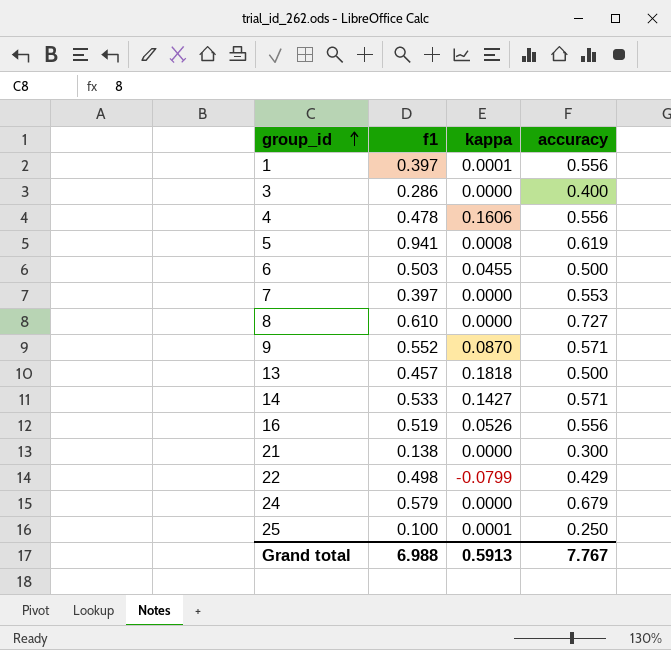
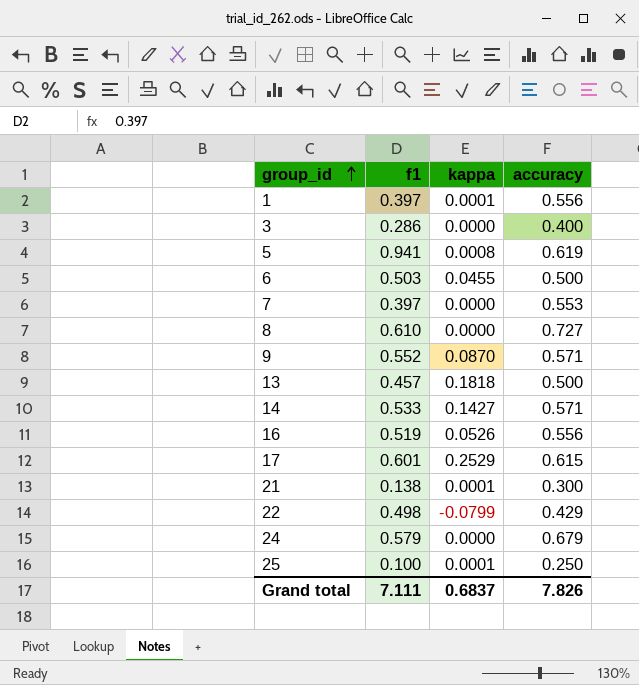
row 4: 0.478 | 0.1606 | 0.556 -> none
row 17: none -> 0.601 | 0.2529 | 0.615
21 | kappa: 0.0000 -> 0.0001
Grand total | f1: 6.988 -> 7.111
Grand total | kappa: 0.5913 -> 0.6837
Grand total | accuracy: 7.767 -> 7.826

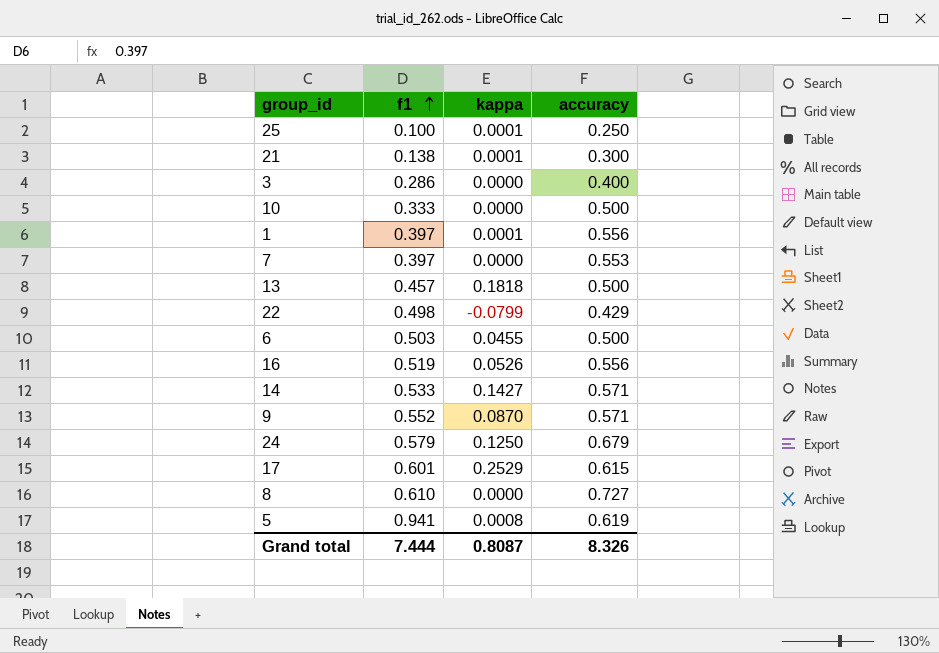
row order: group_id ascending -> f1 ascending
row 10: none -> 0.333 | 0.0000 | 0.500
24 | kappa: 0.0000 -> 0.1250
Grand total | f1: 7.111 -> 7.444
Grand total | kappa: 0.6837 -> 0.8087
Grand total | accuracy: 7.826 -> 8.326

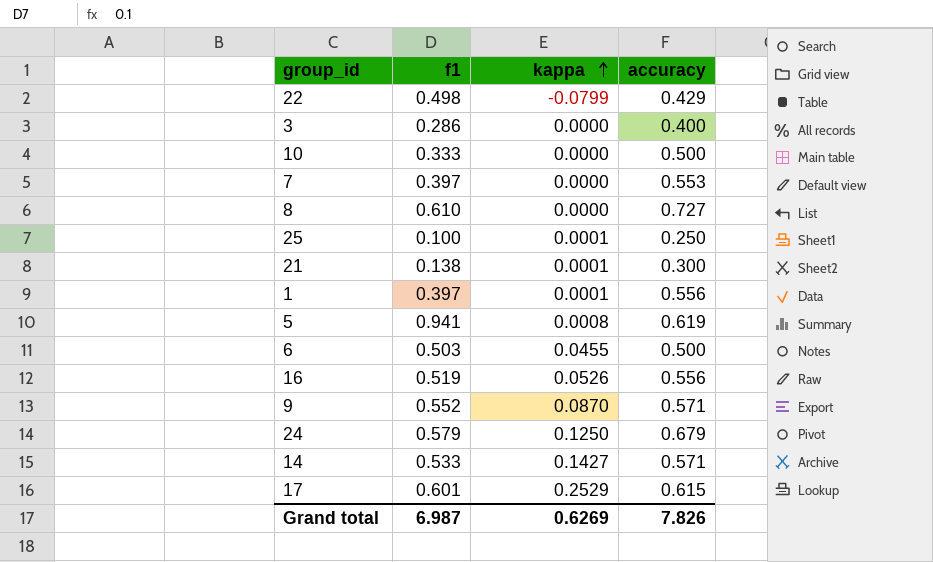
row order: f1 ascending -> kappa ascending
row 13: 0.457 | 0.1818 | 0.500 -> none
Grand total | f1: 7.444 -> 6.987
Grand total | kappa: 0.8087 -> 0.6269
Grand total | accuracy: 8.326 -> 7.826

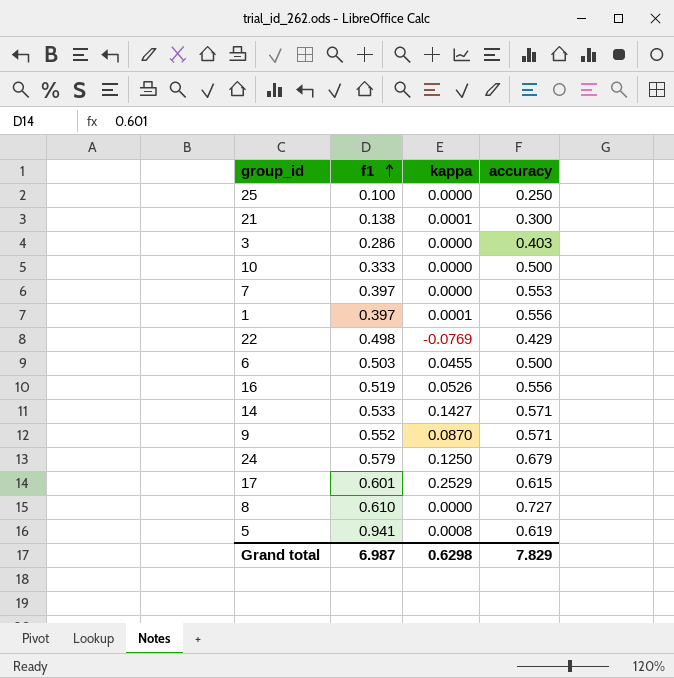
row order: kappa ascending -> f1 ascending
25 | kappa: 0.0001 -> 0.0000
3 | accuracy: 0.400 -> 0.403
22 | kappa: -0.0799 -> -0.0769
Grand total | kappa: 0.6269 -> 0.6298
Grand total | accuracy: 7.826 -> 7.829

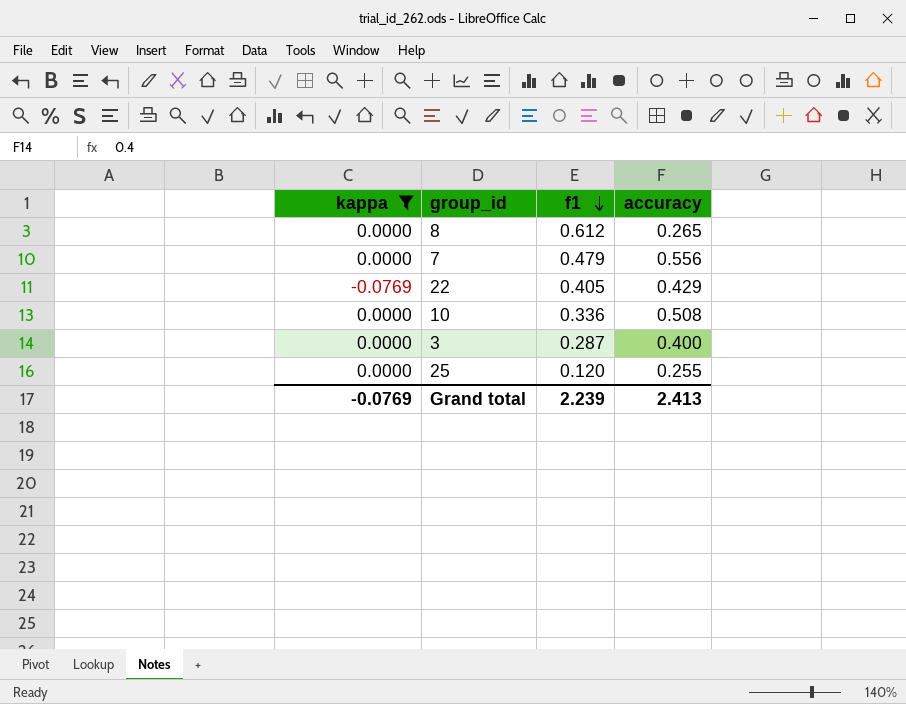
filter: none -> kappa <= 0.0000
row order: f1 ascending -> f1 descending
column kappa | position: 3 -> 1
8 | f1: 0.610 -> 0.612
8 | accuracy: 0.727 -> 0.265
7 | f1: 0.397 -> 0.479
7 | accuracy: 0.553 -> 0.556
22 | f1: 0.498 -> 0.405
10 | f1: 0.333 -> 0.336
10 | accuracy: 0.500 -> 0.508
3 | f1: 0.286 -> 0.287
3 | accuracy: 0.403 -> 0.400
25 | f1: 0.100 -> 0.120
25 | accuracy: 0.250 -> 0.255
Grand total | kappa: 0.6298 -> -0.0769
Grand total | f1: 6.987 -> 2.239
Grand total | accuracy: 7.829 -> 2.413

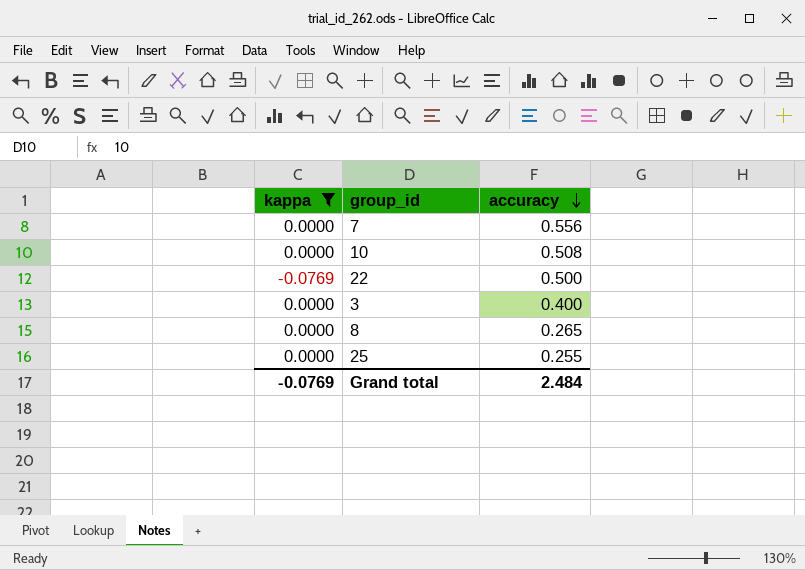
row order: f1 descending -> accuracy descending
column f1 | position: 3 -> none
22 | accuracy: 0.429 -> 0.500
Grand total | accuracy: 2.413 -> 2.484

